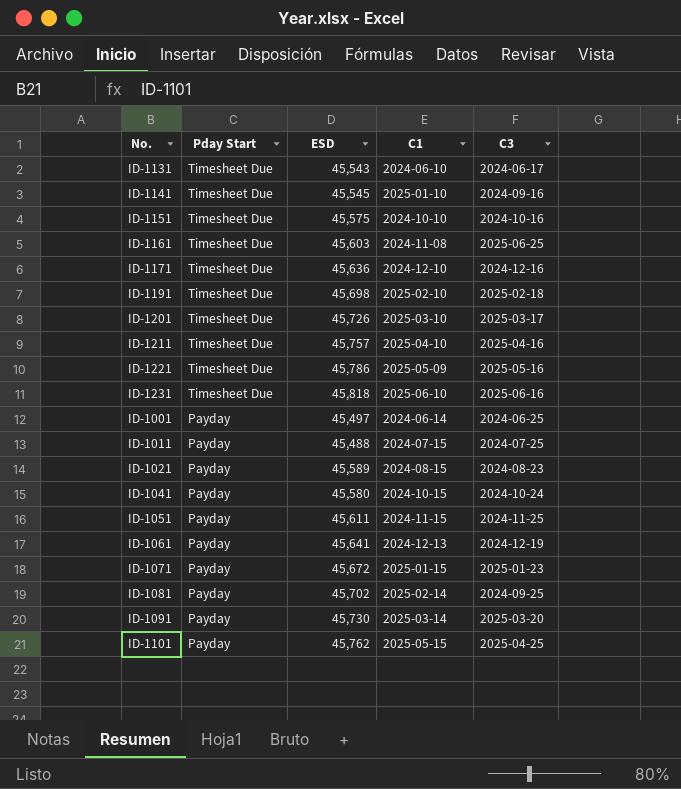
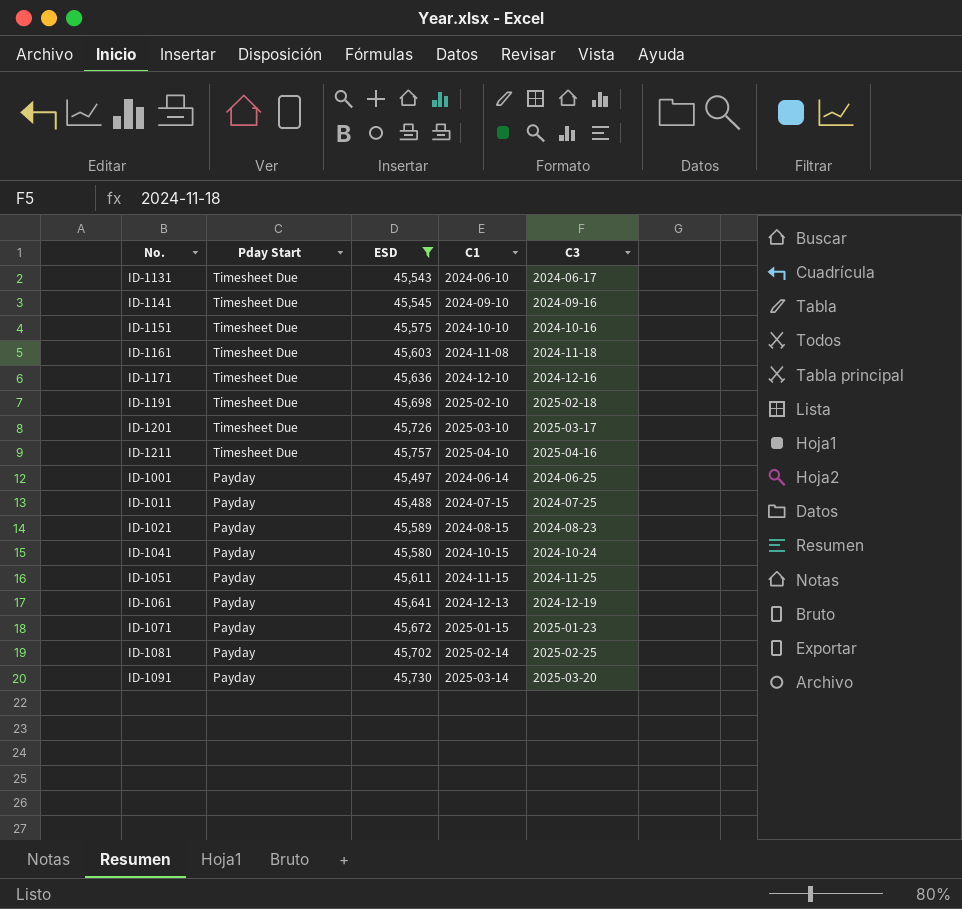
filter: none -> ESD <= 45,757
ID-1141 | C1: 2025-01-10 -> 2024-09-10
ID-1161 | C3: 2025-06-25 -> 2024-11-18
ID-1081 | C3: 2024-09-25 -> 2025-02-25

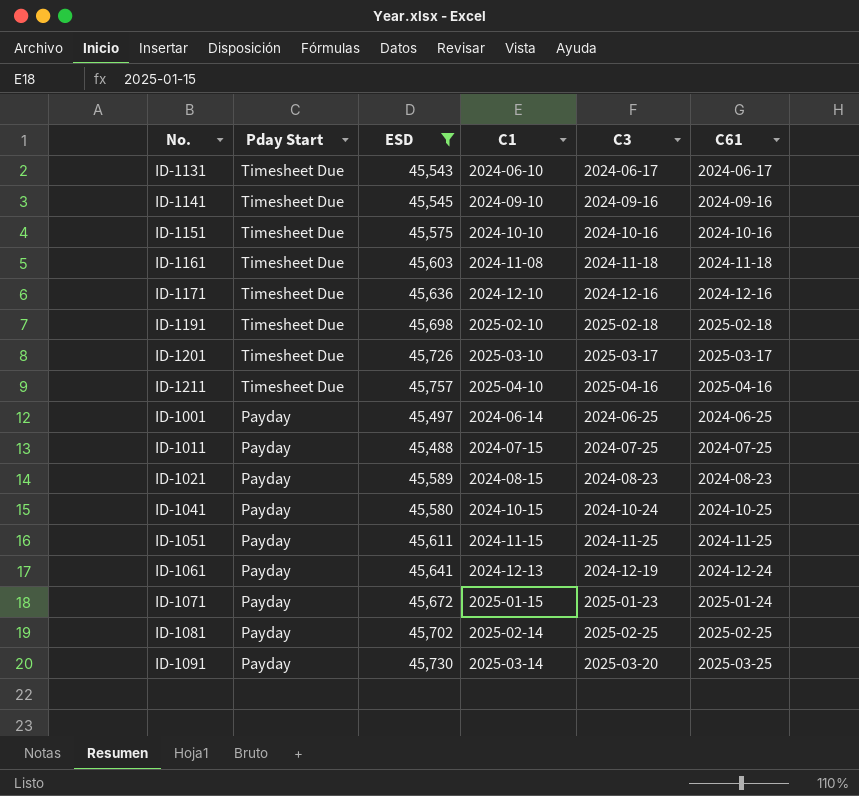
column C61 | position: none -> 6

